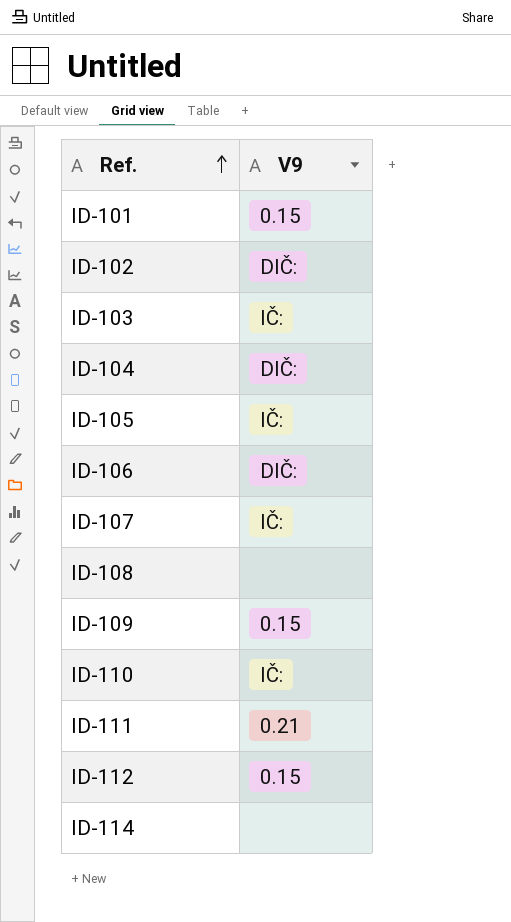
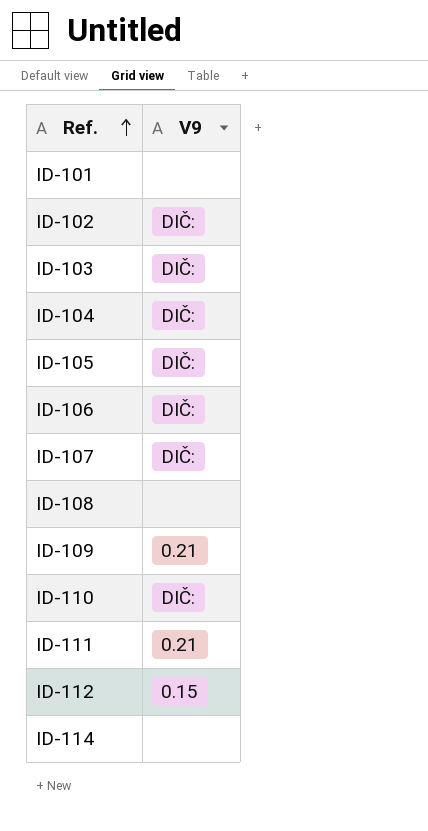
ID-101 | V9: 0.15 -> none
ID-103 | V9: IČ: -> DIČ:
ID-105 | V9: IČ: -> DIČ:
ID-107 | V9: IČ: -> DIČ:
ID-109 | V9: 0.15 -> 0.21
ID-110 | V9: IČ: -> DIČ:

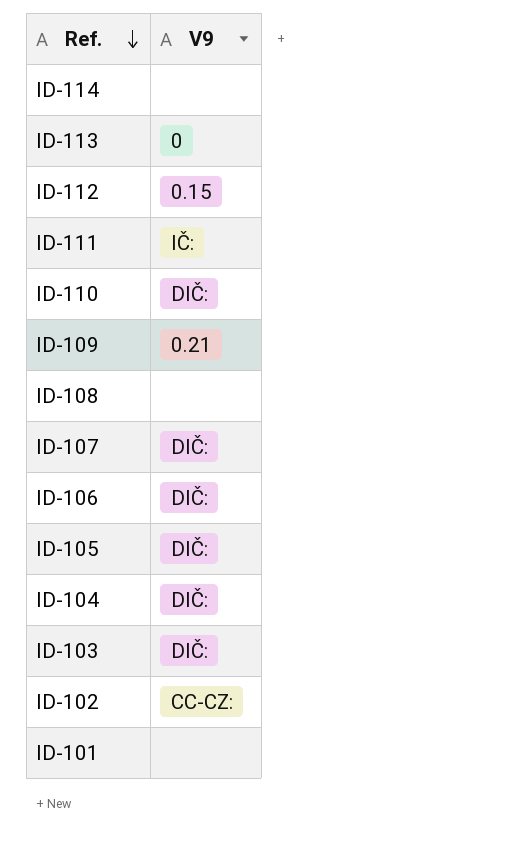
row order: Ref. ascending -> Ref. descending
row ID-113: none -> 0
ID-111 | V9: 0.21 -> IČ:
ID-102 | V9: DIČ: -> CC-CZ:

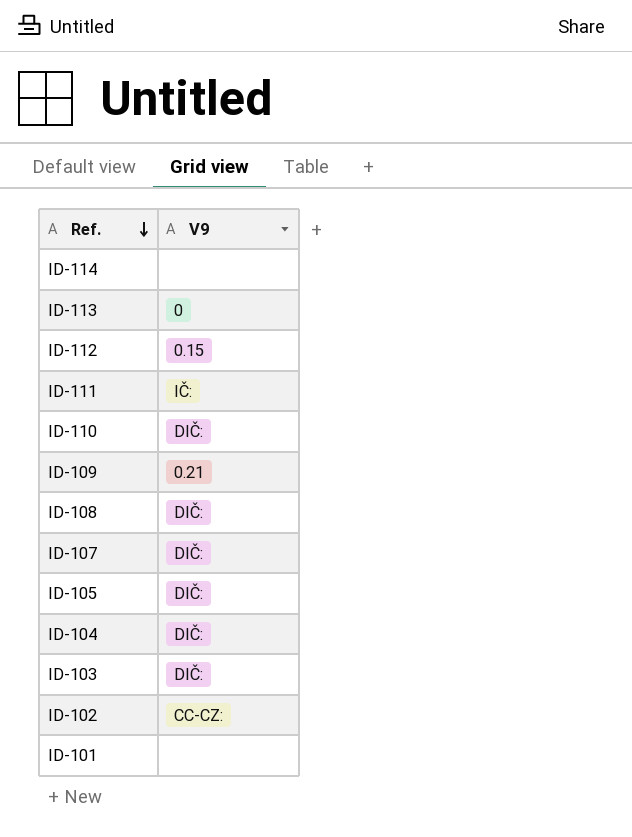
row ID-106: DIČ: -> none
ID-108 | V9: none -> DIČ:

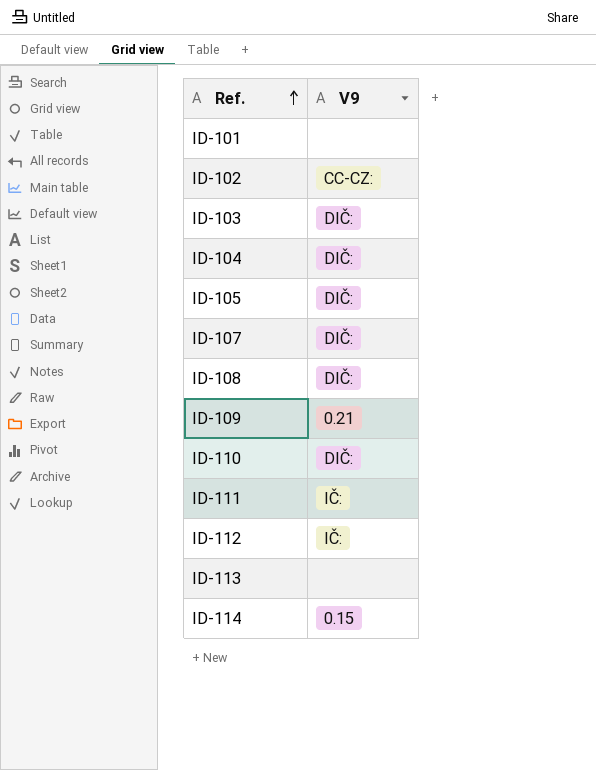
row order: Ref. descending -> Ref. ascending
ID-112 | V9: 0.15 -> IČ:
ID-113 | V9: 0 -> none
ID-114 | V9: none -> 0.15

